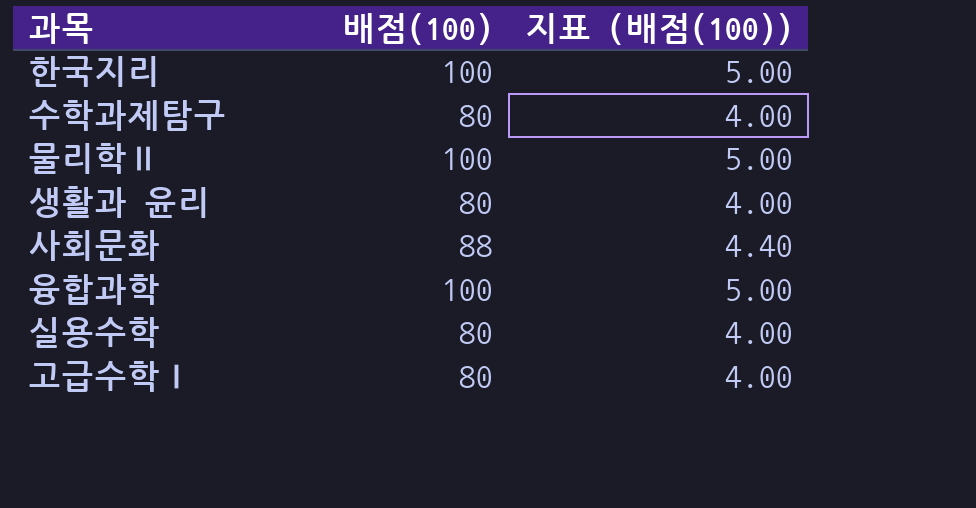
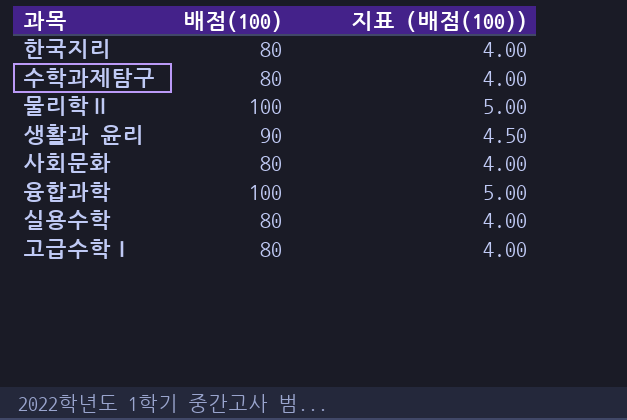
한국지리 | 배점(100): 100 -> 80
한국지리 | 지표 (배점(100)): 5.00 -> 4.00
생활과 윤리 | 배점(100): 80 -> 90
생활과 윤리 | 지표 (배점(100)): 4.00 -> 4.50
사회문화 | 배점(100): 88 -> 80
사회문화 | 지표 (배점(100)): 4.40 -> 4.00

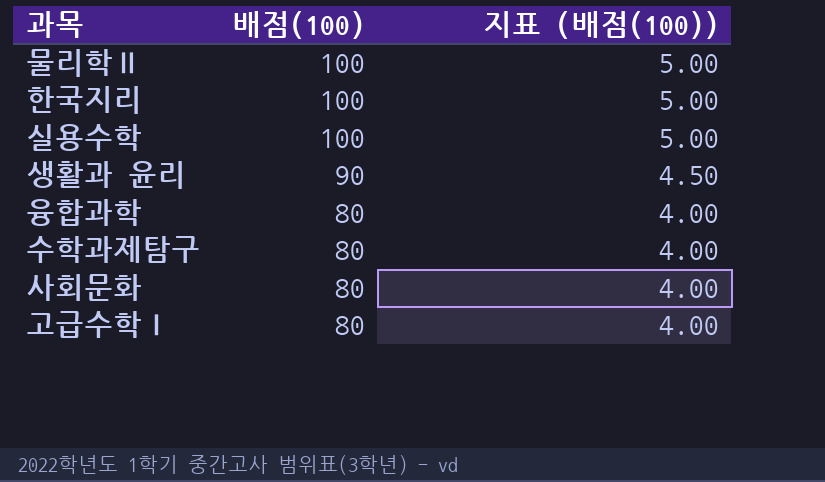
row order: none -> 배점(100) descending
한국지리 | 배점(100): 80 -> 100
한국지리 | 지표 (배점(100)): 4.00 -> 5.00
실용수학 | 배점(100): 80 -> 100
실용수학 | 지표 (배점(100)): 4.00 -> 5.00
융합과학 | 배점(100): 100 -> 80
융합과학 | 지표 (배점(100)): 5.00 -> 4.00

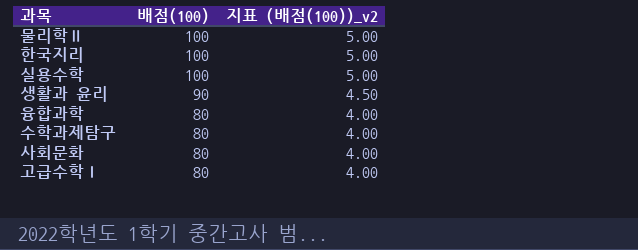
column name: 지표 (배점(100)) -> 지표 (배점(100))_v2

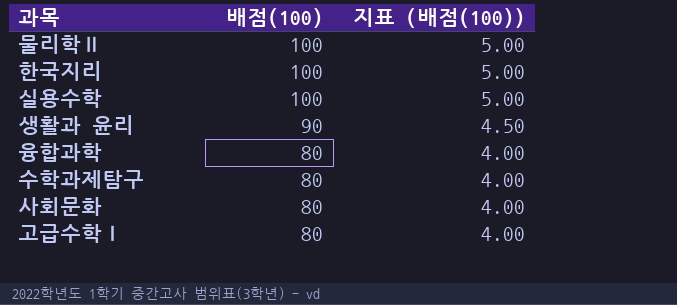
column name: 지표 (배점(100))_v2 -> 지표 (배점(100))

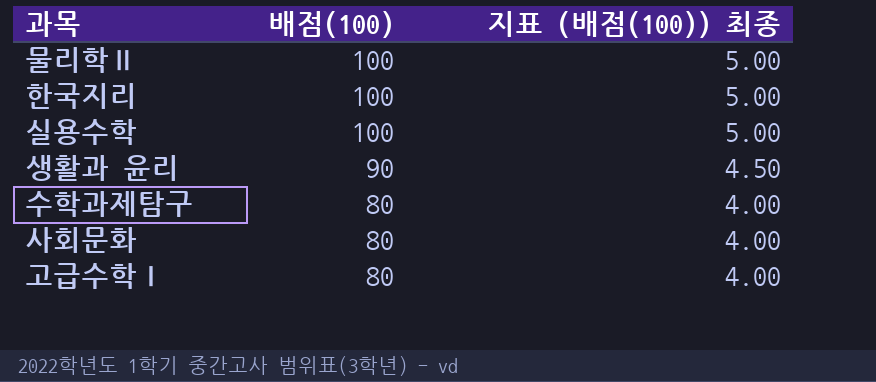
column name: 지표 (배점(100)) -> 지표 (배점(100)) 최종
row 융합과학: 80 | 4.00 -> none

